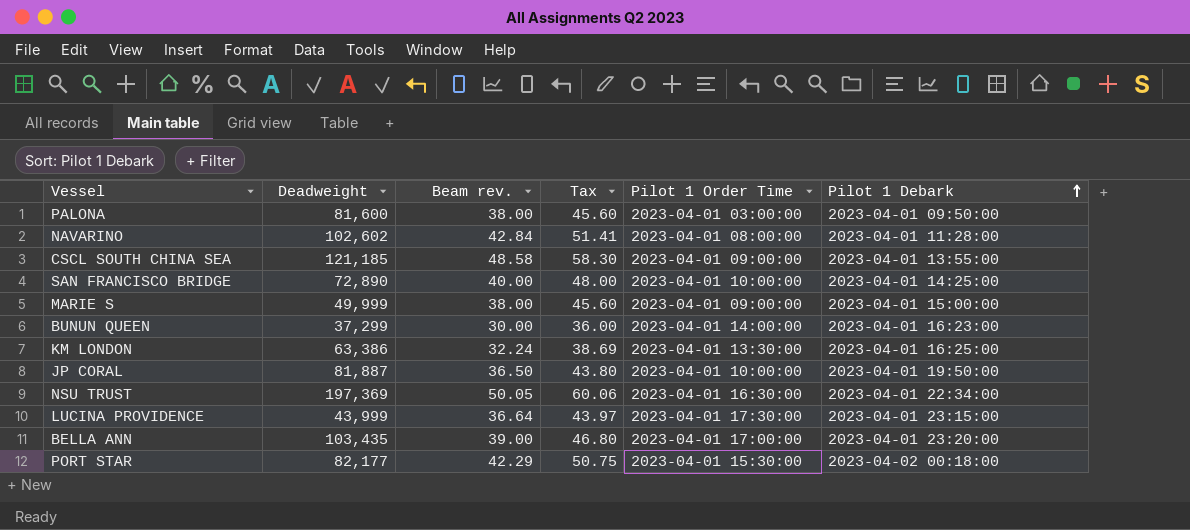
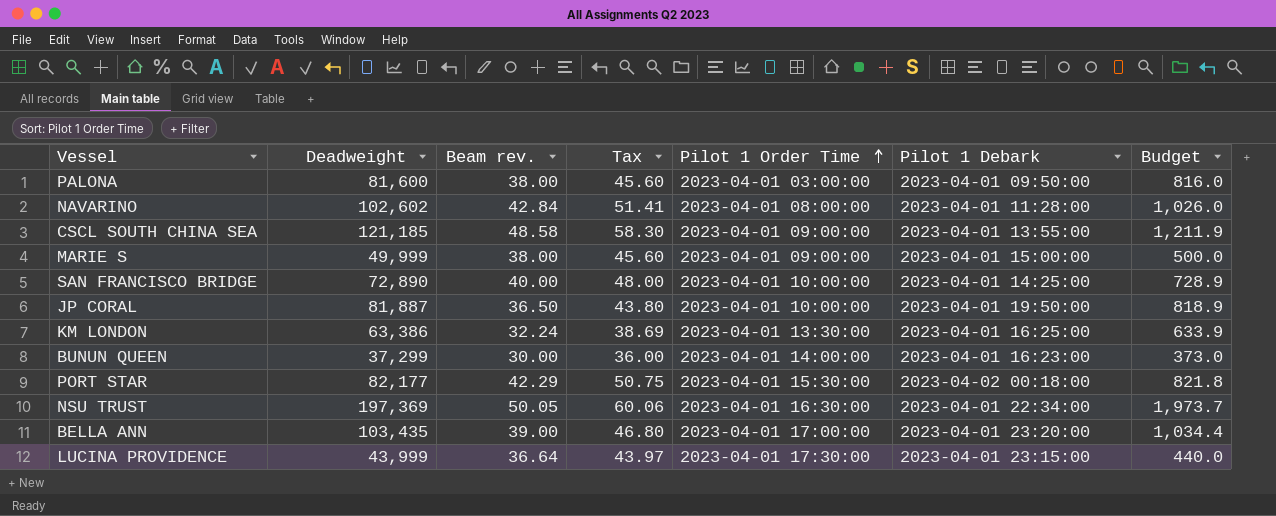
row order: Pilot 1 Debark ascending -> Pilot 1 Order Time ascending
column Budget | formula: none -> [Deadweight] * 0.01

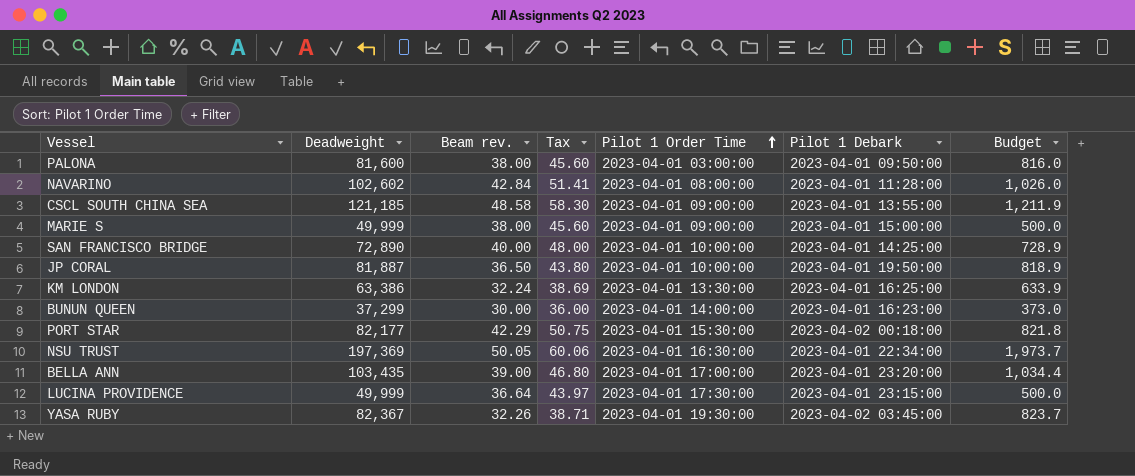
LUCINA PROVIDENCE | Deadweight: 43,999 -> 49,999
LUCINA PROVIDENCE | Budget: 440.0 -> 500.0
row YASA RUBY: none -> 82,367 | 32.26 | 38.71 | 2023-04-01 19:30:00 | 2023-04-02 03:45:00 | 823.7

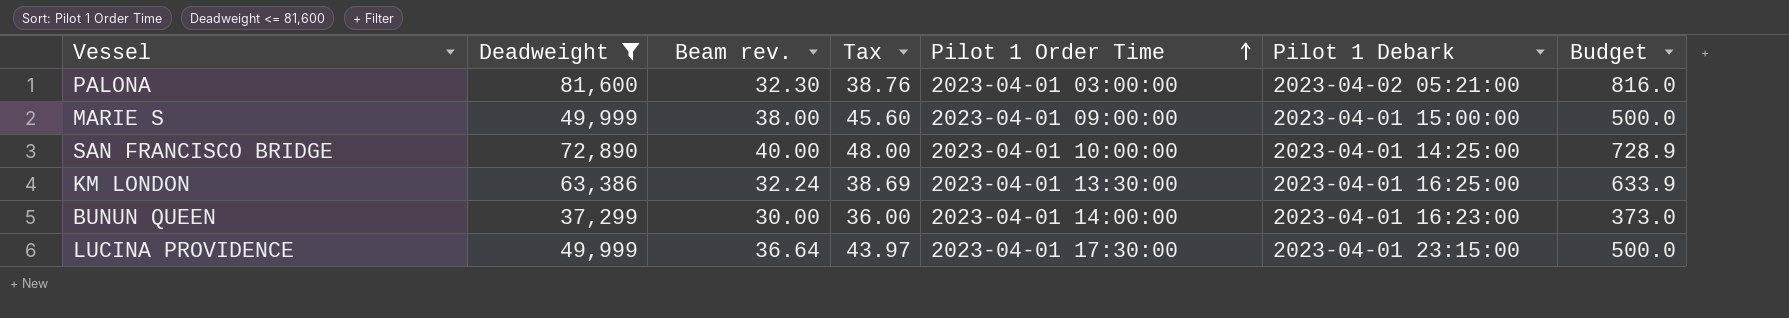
filter: none -> Deadweight <= 81,600
PALONA | Beam rev.: 38.00 -> 32.30
PALONA | Tax: 45.60 -> 38.76
PALONA | Pilot 1 Debark: 2023-04-01 09:50:00 -> 2023-04-02 05:21:00

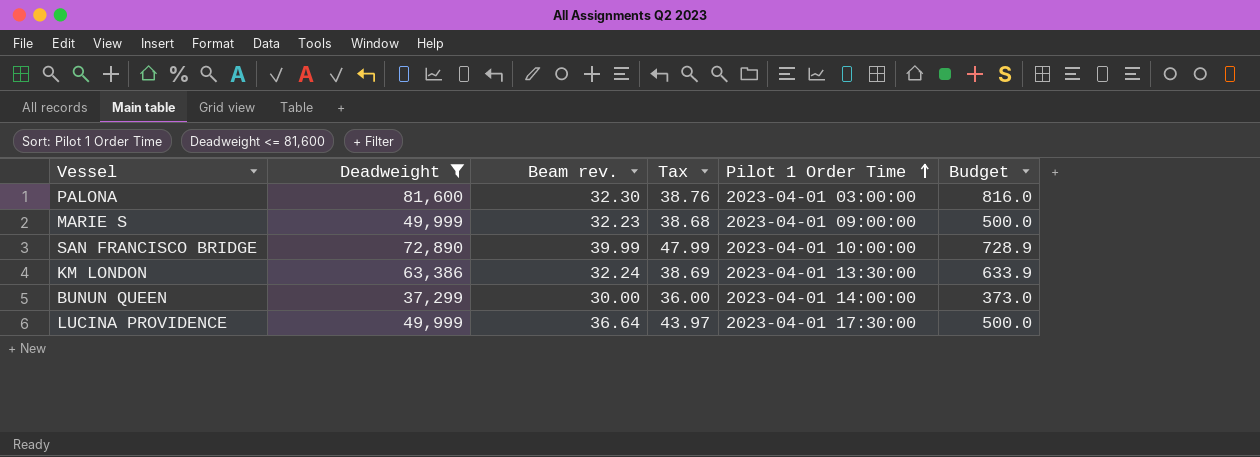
column Pilot 1 Debark | position: 6 -> none
MARIE S | Beam rev.: 38.00 -> 32.23
MARIE S | Tax: 45.60 -> 38.68
SAN FRANCISCO BRIDGE | Beam rev.: 40.00 -> 39.99
SAN FRANCISCO BRIDGE | Tax: 48.00 -> 47.99

